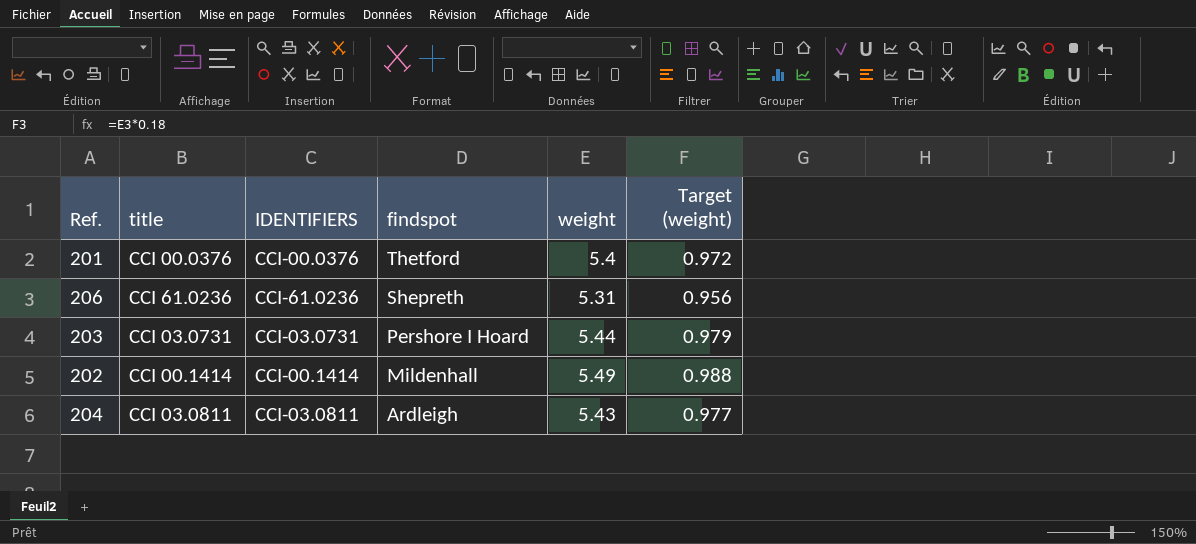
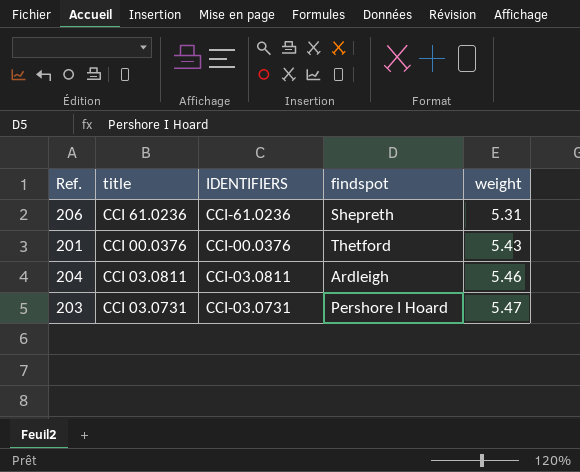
row order: findspot descending -> weight ascending
column Target (weight) | formula: [weight] * 0.18 -> none
row 202: CCI 00.1414 | CCI-00.1414 | Mildenhall | 5.49 | 0.988 -> none
201 | weight: 5.4 -> 5.43
204 | weight: 5.43 -> 5.46
203 | weight: 5.44 -> 5.47

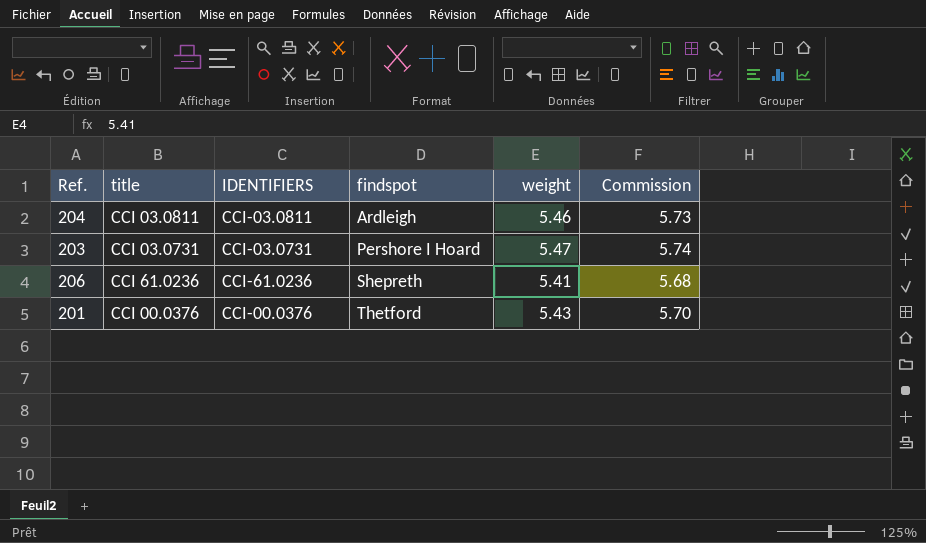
row order: weight ascending -> findspot ascending
column Commission | formula: none -> [weight] * 1.05
206 | weight: 5.31 -> 5.41

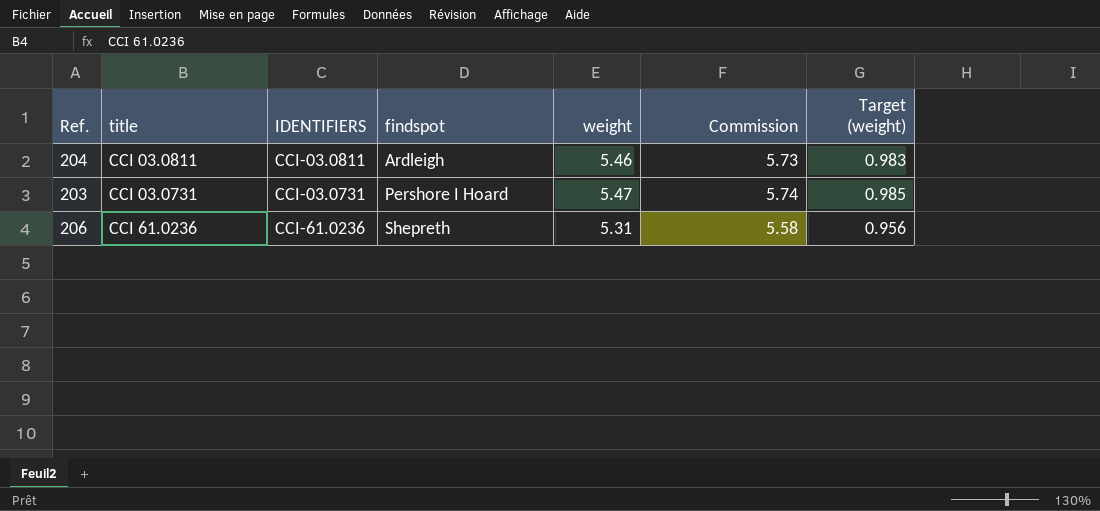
column Target (weight) | formula: none -> [weight] * 0.18
row 201: CCI 00.0376 | CCI-00.0376 | Thetford | 5.43 | 5.70 -> none
206 | weight: 5.41 -> 5.31
206 | Commission: 5.68 -> 5.58

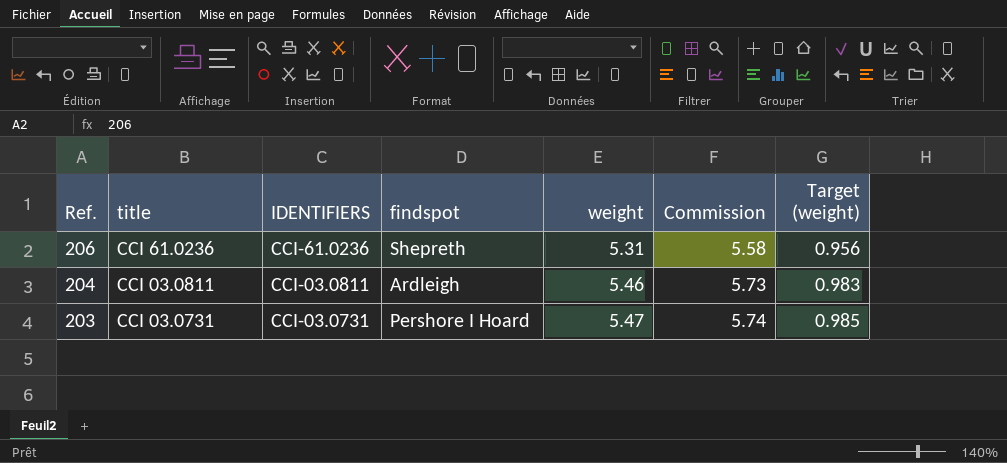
row order: findspot ascending -> Ref. descending

